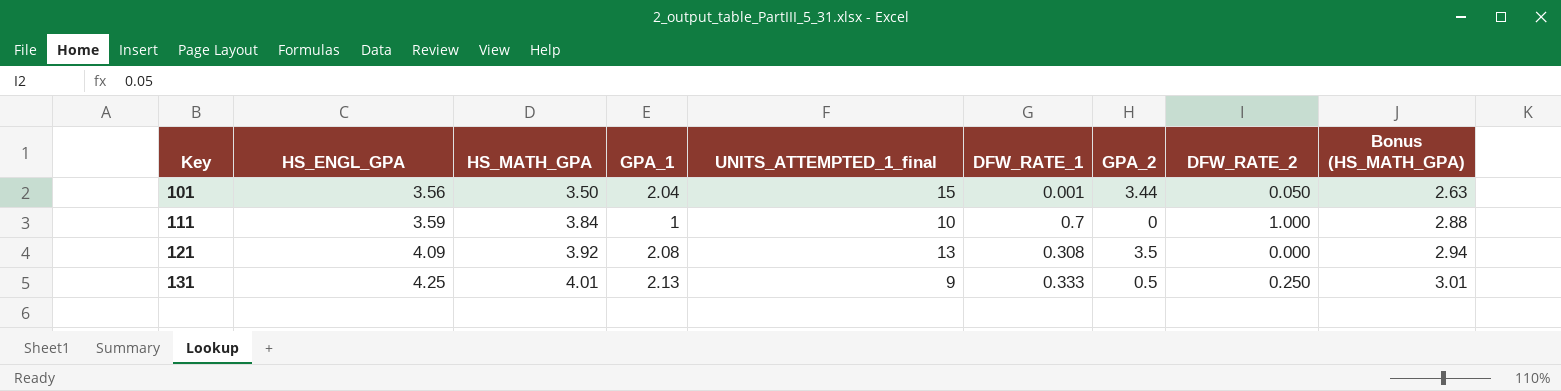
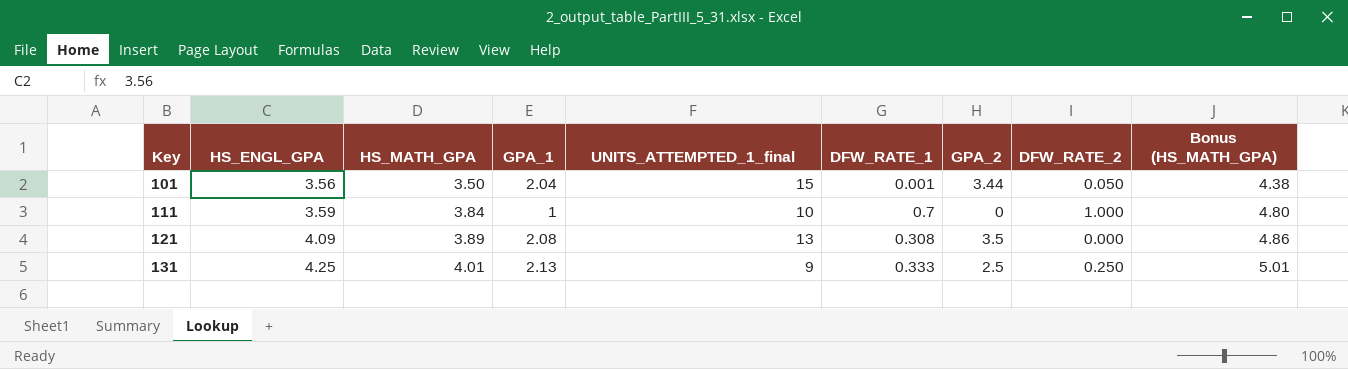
column Bonus (HS_MATH_GPA) | formula: [HS_MATH_GPA] * 0.75 -> [HS_MATH_GPA] * 1.25
121 | HS_MATH_GPA: 3.92 -> 3.89
131 | GPA_2: 0.5 -> 2.5

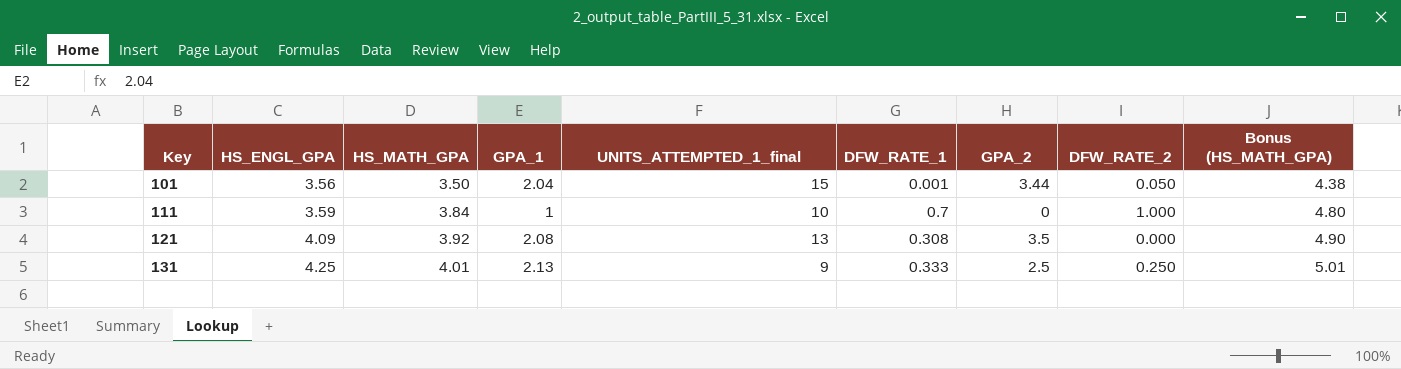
121 | HS_MATH_GPA: 3.89 -> 3.92
121 | Bonus (HS_MATH_GPA): 4.86 -> 4.90

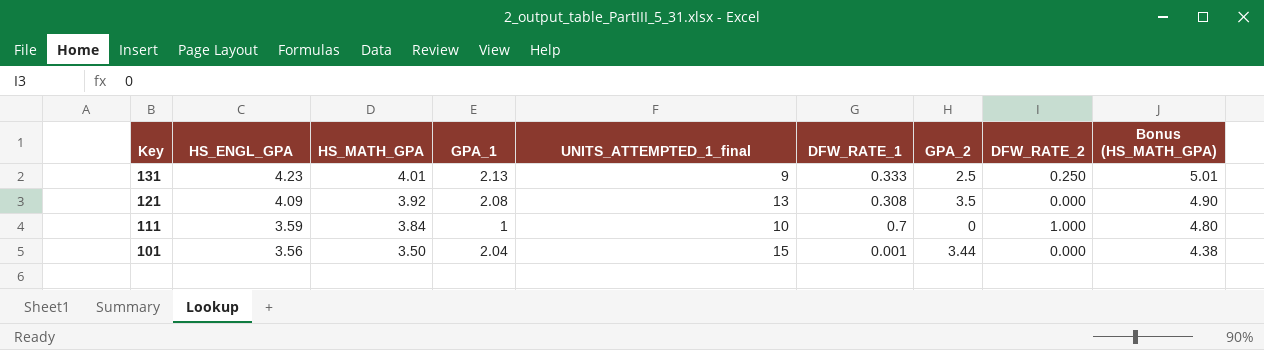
row order: Key ascending -> Key descending
131 | HS_ENGL_GPA: 4.25 -> 4.23
101 | DFW_RATE_2: 0.050 -> 0.000

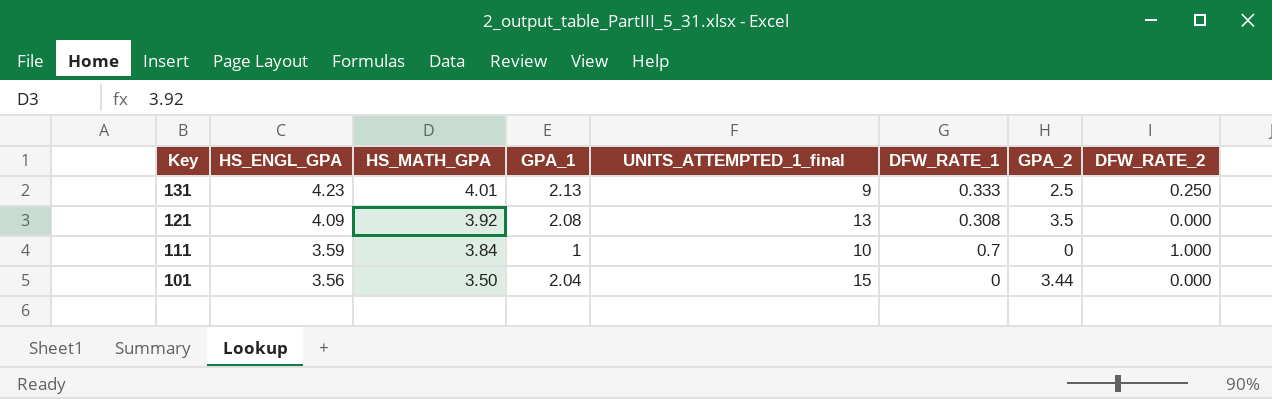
column Bonus (HS_MATH_GPA) | formula: [HS_MATH_GPA] * 1.25 -> none
101 | DFW_RATE_1: 0.001 -> 0

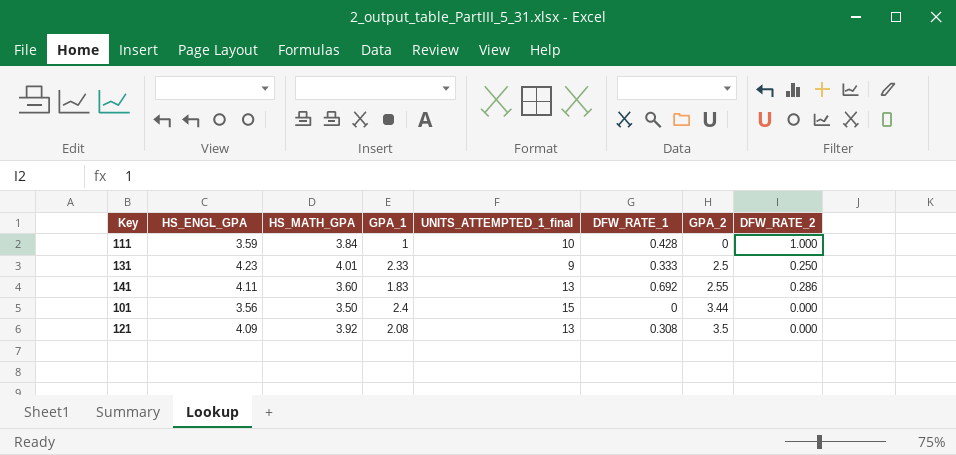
row order: Key descending -> GPA_2 ascending
111 | DFW_RATE_1: 0.7 -> 0.428
131 | GPA_1: 2.13 -> 2.33
row 141: none -> 4.11 | 3.60 | 1.83 | 13 | 0.692 | 2.55 | 0.286
101 | GPA_1: 2.04 -> 2.4

